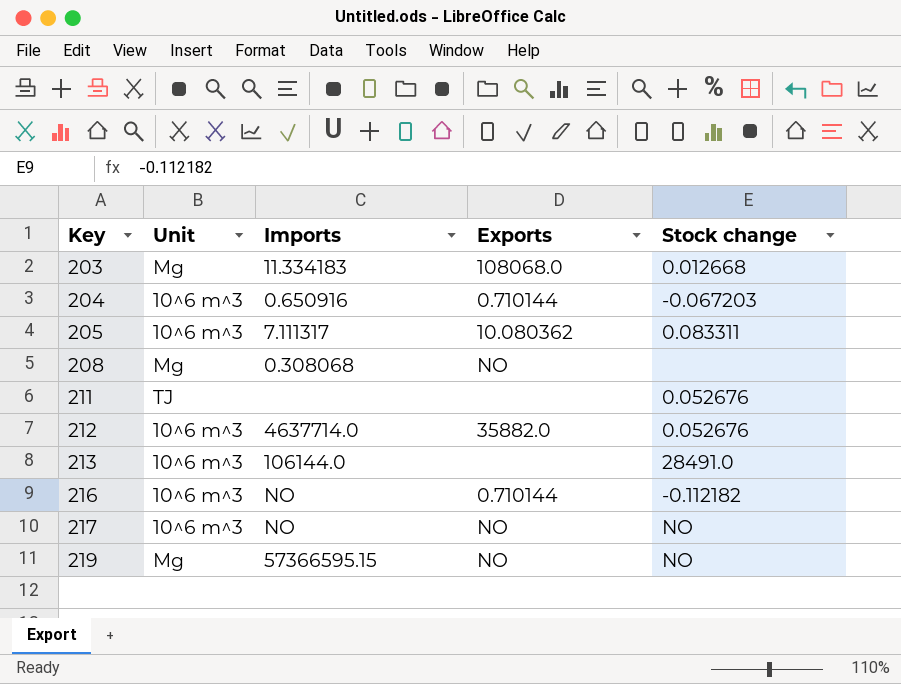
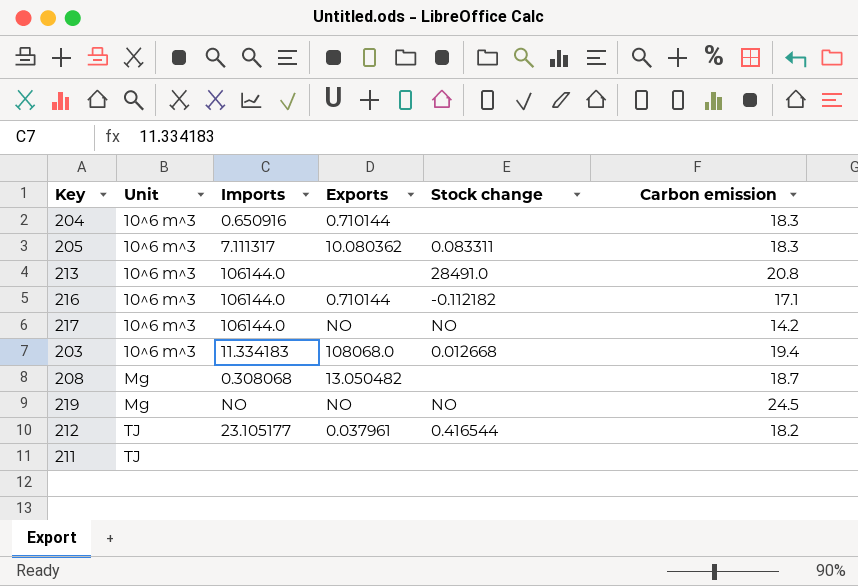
row order: Key ascending -> Unit ascending
column Carbon emission | position: none -> 6
204 | Stock change: -0.067203 -> none
216 | Imports: NO -> 106144.0
217 | Imports: NO -> 106144.0
203 | Unit: Mg -> 10^6 m^3
208 | Exports: NO -> 13.050482
219 | Imports: 57366595.15 -> NO
212 | Unit: 10^6 m^3 -> TJ
212 | Imports: 4637714.0 -> 23.105177
212 | Exports: 35882.0 -> 0.037961
212 | Stock change: 0.052676 -> 0.416544
211 | Stock change: 0.052676 -> none

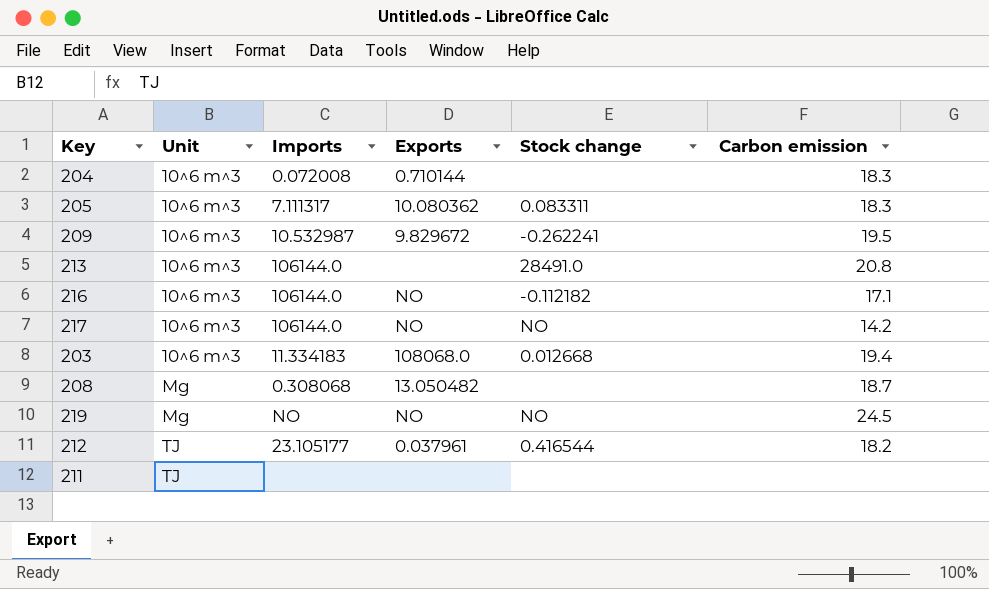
204 | Imports: 0.650916 -> 0.072008
row 209: none -> 10^6 m^3 | 10.532987 | 9.829672 | -0.262241 | 19.5
216 | Exports: 0.710144 -> NO

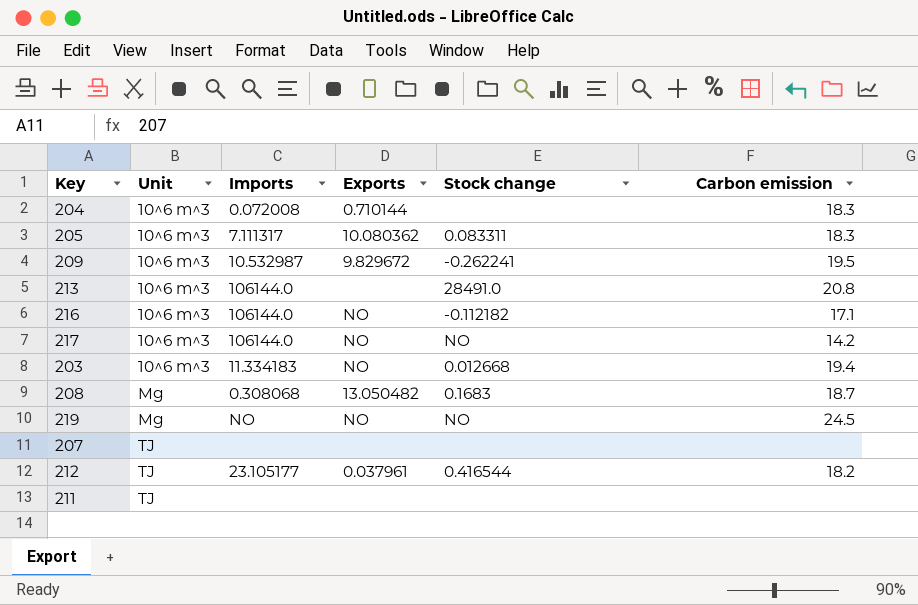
203 | Exports: 108068.0 -> NO
208 | Stock change: none -> 0.1683
row 207: none -> TJ | none | none | none | none

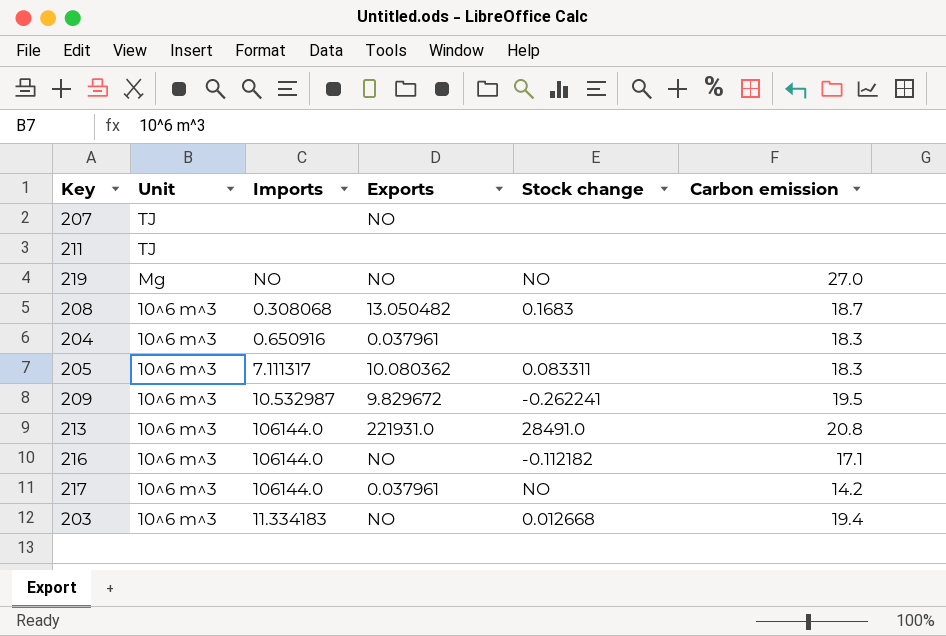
row order: Unit ascending -> Unit descending
row 212: TJ | 23.105177 | 0.037961 | 0.416544 | 18.2 -> none
207 | Exports: none -> NO
219 | Carbon emission: 24.5 -> 27.0
208 | Unit: Mg -> 10^6 m^3
204 | Imports: 0.072008 -> 0.650916
204 | Exports: 0.710144 -> 0.037961
213 | Exports: none -> 221931.0
217 | Exports: NO -> 0.037961

